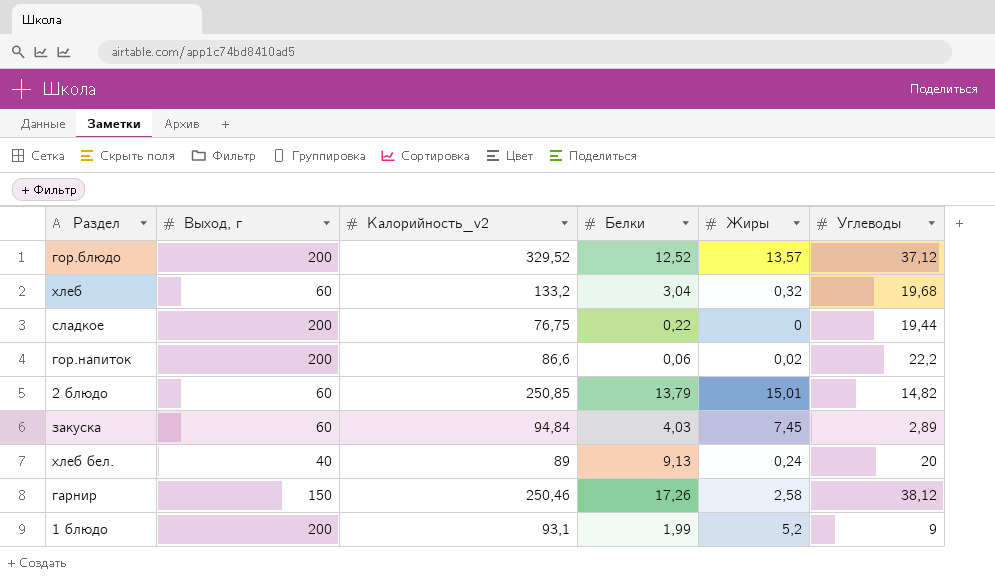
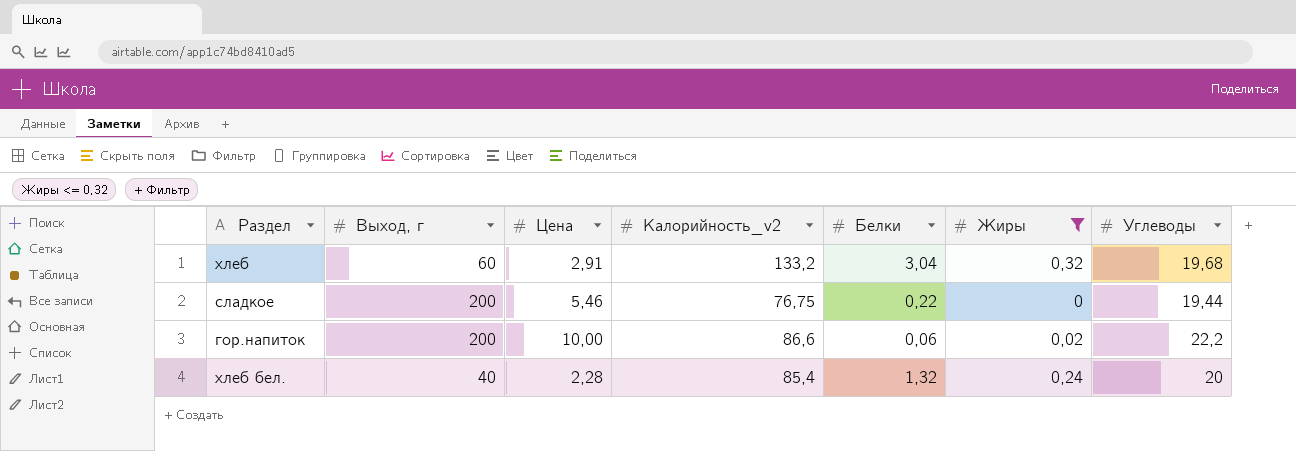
filter: none -> Жиры <= 0,32
column Цена | position: none -> 3
хлеб бел. | Калорийность_v2: 89 -> 85,4
хлеб бел. | Белки: 9,13 -> 1,32

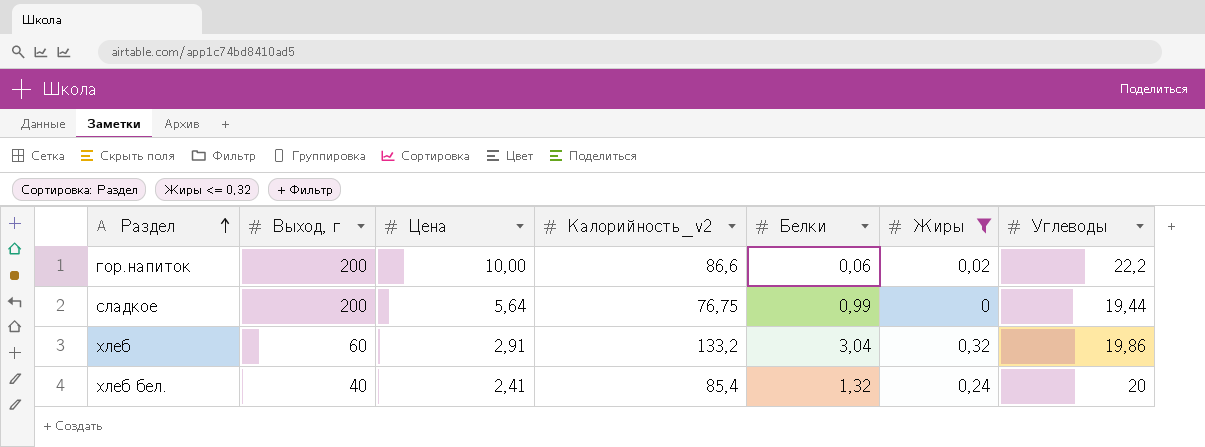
row order: none -> Раздел ascending
сладкое | Цена: 5,46 -> 5,64
сладкое | Белки: 0,22 -> 0,99
хлеб | Углеводы: 19,68 -> 19,86
хлеб бел. | Цена: 2,28 -> 2,41

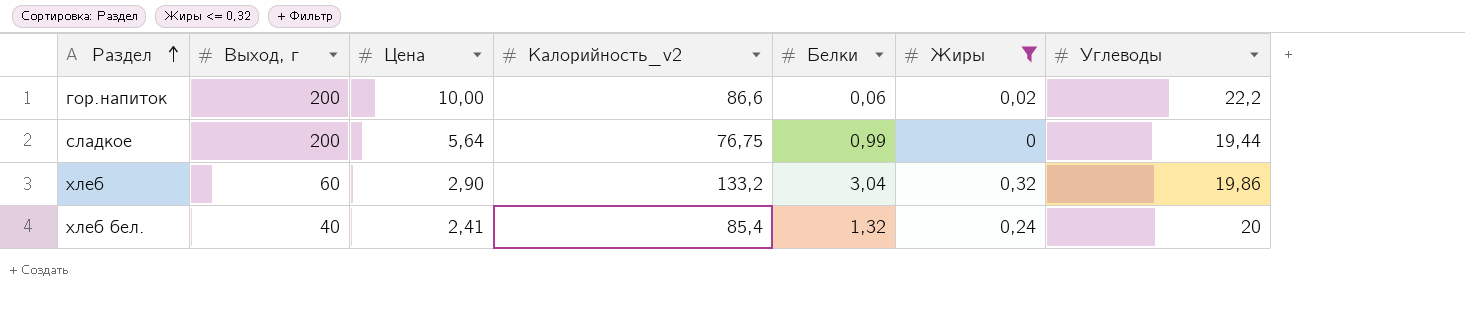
хлеб | Цена: 2,91 -> 2,90

